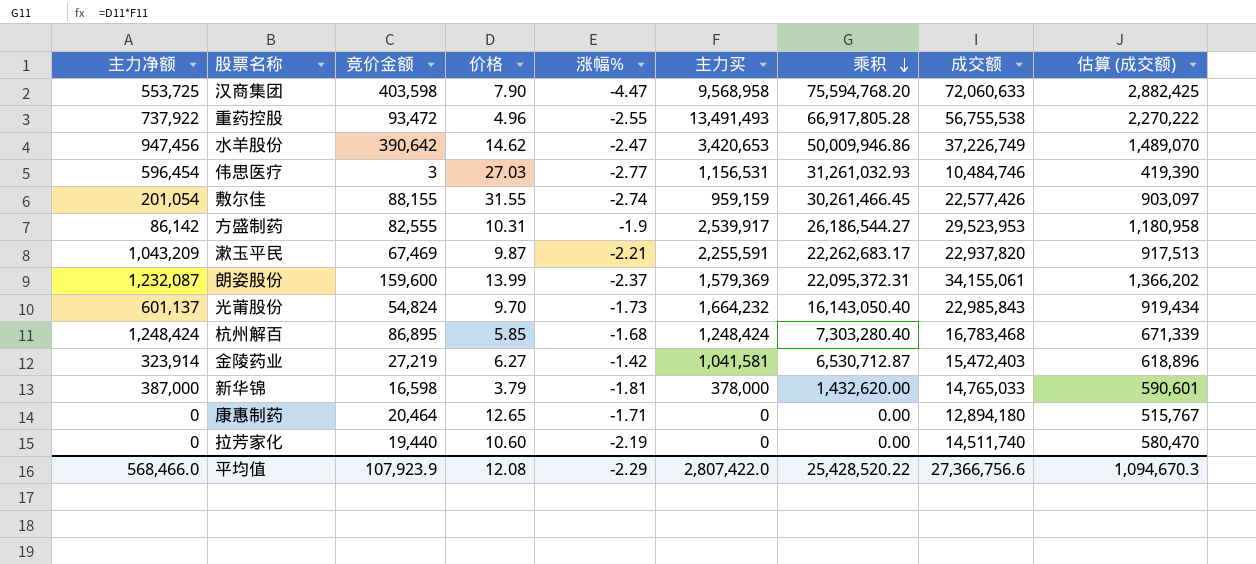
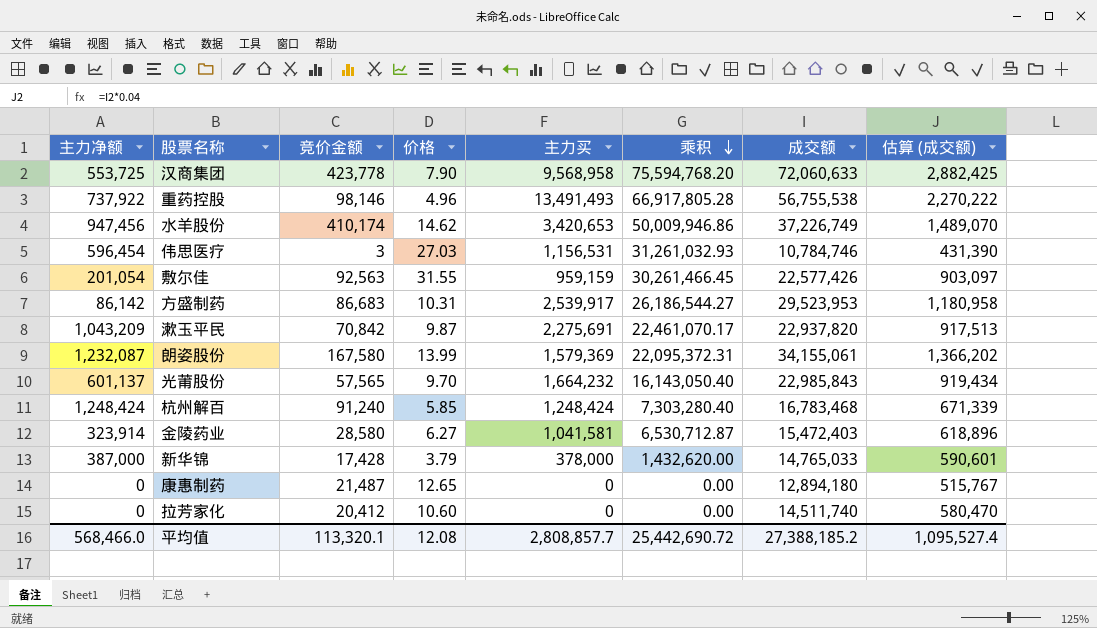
column 涨幅% | position: 5 -> none
汉商集团 | 竞价金额: 403,598 -> 423,778
重药控股 | 竞价金额: 93,472 -> 98,146
水羊股份 | 竞价金额: 390,642 -> 410,174
伟思医疗 | 成交额: 10,484,746 -> 10,784,746
伟思医疗 | 估算 (成交额): 419,390 -> 431,390
敷尔佳 | 竞价金额: 88,155 -> 92,563
方盛制药 | 竞价金额: 82,555 -> 86,683
漱玉平民 | 竞价金额: 67,469 -> 70,842
漱玉平民 | 主力买: 2,255,591 -> 2,275,691
漱玉平民 | 乘积: 22,262,683.17 -> 22,461,070.17
朗姿股份 | 竞价金额: 159,600 -> 167,580
光莆股份 | 竞价金额: 54,824 -> 57,565
杭州解百 | 竞价金额: 86,895 -> 91,240
金陵药业 | 竞价金额: 27,219 -> 28,580
新华锦 | 竞价金额: 16,598 -> 17,428
康惠制药 | 竞价金额: 20,464 -> 21,487
拉芳家化 | 竞价金额: 19,440 -> 20,412
平均值 | 竞价金额: 107,923.9 -> 113,320.1
平均值 | 主力买: 2,807,422.0 -> 2,808,857.7
平均值 | 乘积: 25,428,520.22 -> 25,442,690.72
平均值 | 成交额: 27,366,756.6 -> 27,388,185.2
平均值 | 估算 (成交额): 1,094,670.3 -> 1,095,527.4

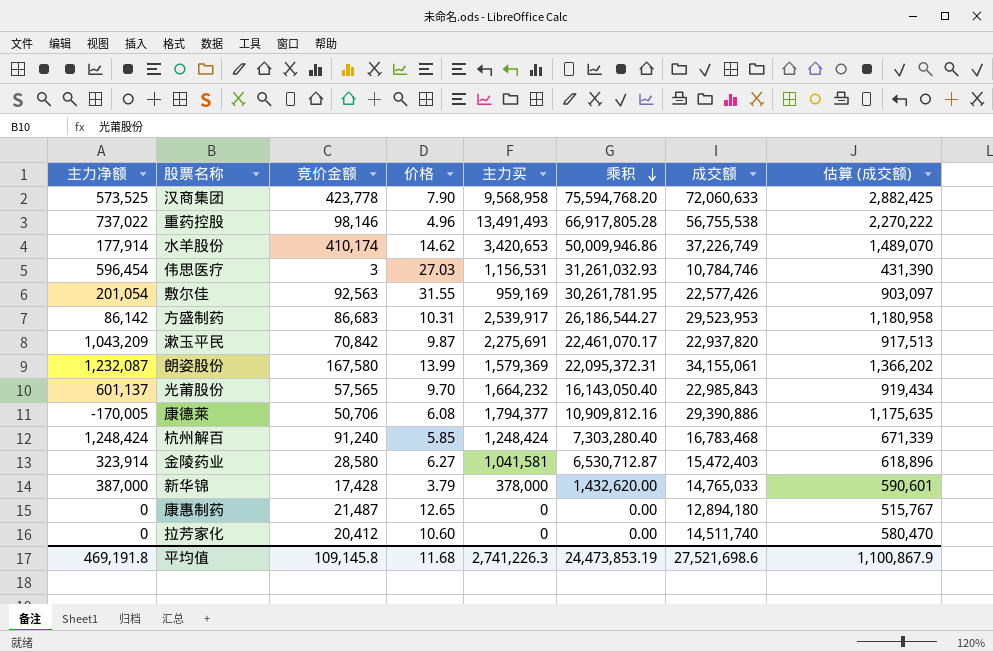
汉商集团 | 主力净额: 553,725 -> 573,525
重药控股 | 主力净额: 737,922 -> 737,022
水羊股份 | 主力净额: 947,456 -> 177,914
敷尔佳 | 主力买: 959,159 -> 959,169
敷尔佳 | 乘积: 30,261,466.45 -> 30,261,781.95
row 康德莱: none -> -170,005 | 50,706 | 6.08 | 1,794,377 | 10,909,812.16 | 29,390,886 | 1,175,635
平均值 | 主力净额: 568,466.0 -> 469,191.8
平均值 | 竞价金额: 113,320.1 -> 109,145.8
平均值 | 价格: 12.08 -> 11.68
平均值 | 主力买: 2,808,857.7 -> 2,741,226.3
平均值 | 乘积: 25,442,690.72 -> 24,473,853.19
平均值 | 成交额: 27,388,185.2 -> 27,521,698.6
平均值 | 估算 (成交额): 1,095,527.4 -> 1,100,867.9

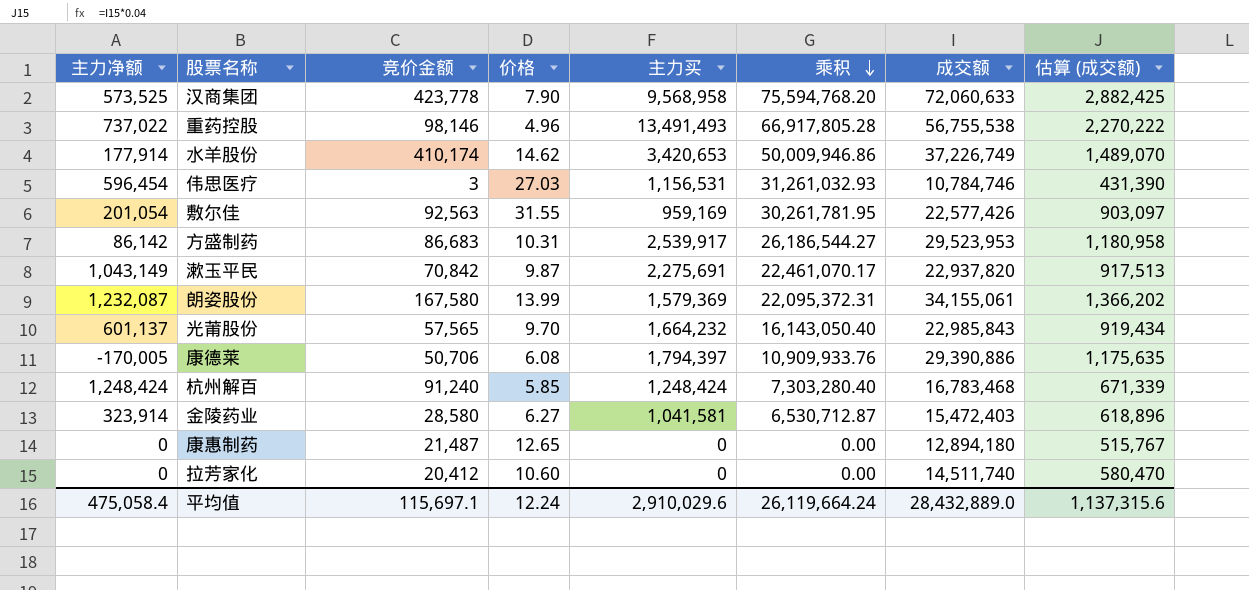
row 新华锦: 387,000 | 17,428 | 3.79 | 378,000 | 1,432,620.00 | 14,765,033 | 590,601 -> none
漱玉平民 | 主力净额: 1,043,209 -> 1,043,149
康德莱 | 主力买: 1,794,377 -> 1,794,397
康德莱 | 乘积: 10,909,812.16 -> 10,909,933.76
平均值 | 主力净额: 469,191.8 -> 475,058.4
平均值 | 竞价金额: 109,145.8 -> 115,697.1
平均值 | 价格: 11.68 -> 12.24
平均值 | 主力买: 2,741,226.3 -> 2,910,029.6
平均值 | 乘积: 24,473,853.19 -> 26,119,664.24
平均值 | 成交额: 27,521,698.6 -> 28,432,889.0
平均值 | 估算 (成交额): 1,100,867.9 -> 1,137,315.6

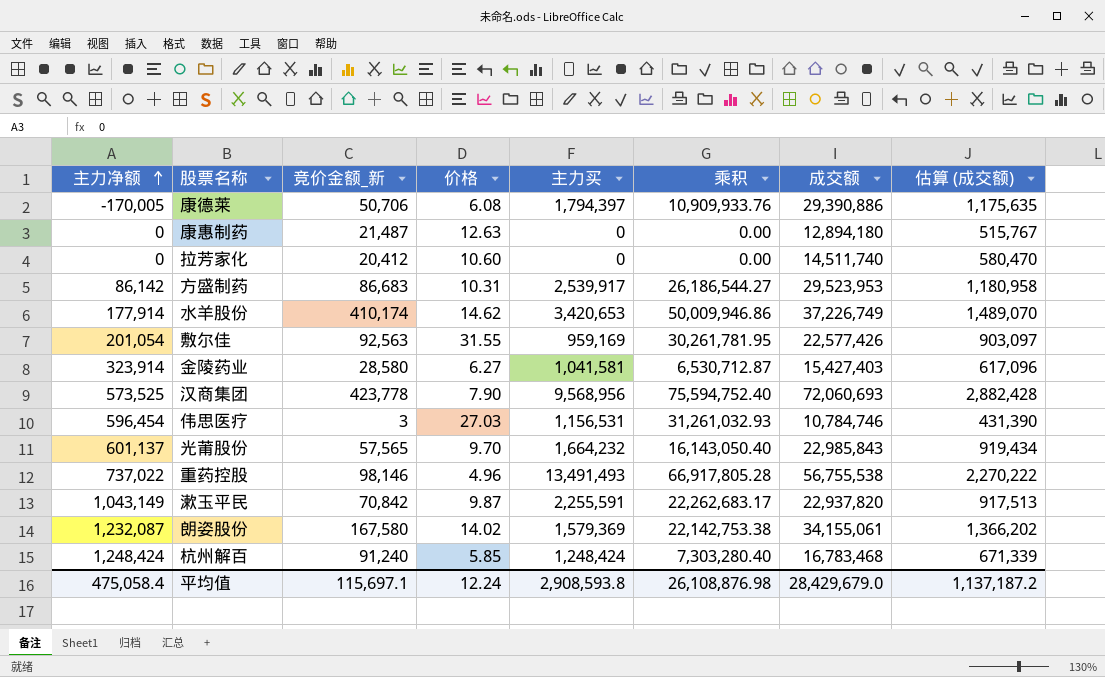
row order: 乘积 descending -> 主力净额 ascending
column name: 竞价金额 -> 竞价金额_新
康惠制药 | 价格: 12.65 -> 12.63
金陵药业 | 成交额: 15,472,403 -> 15,427,403
金陵药业 | 估算 (成交额): 618,896 -> 617,096
汉商集团 | 主力买: 9,568,958 -> 9,568,956
汉商集团 | 乘积: 75,594,768.20 -> 75,594,752.40
汉商集团 | 成交额: 72,060,633 -> 72,060,693
汉商集团 | 估算 (成交额): 2,882,425 -> 2,882,428
漱玉平民 | 主力买: 2,275,691 -> 2,255,591
漱玉平民 | 乘积: 22,461,070.17 -> 22,262,683.17
朗姿股份 | 价格: 13.99 -> 14.02
朗姿股份 | 乘积: 22,095,372.31 -> 22,142,753.38
平均值 | 主力买: 2,910,029.6 -> 2,908,593.8
平均值 | 乘积: 26,119,664.24 -> 26,108,876.98
平均值 | 成交额: 28,432,889.0 -> 28,429,679.0
平均值 | 估算 (成交额): 1,137,315.6 -> 1,137,187.2

